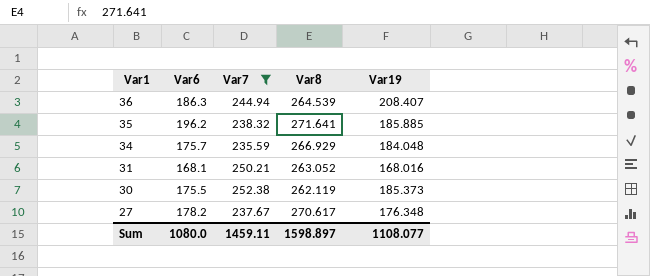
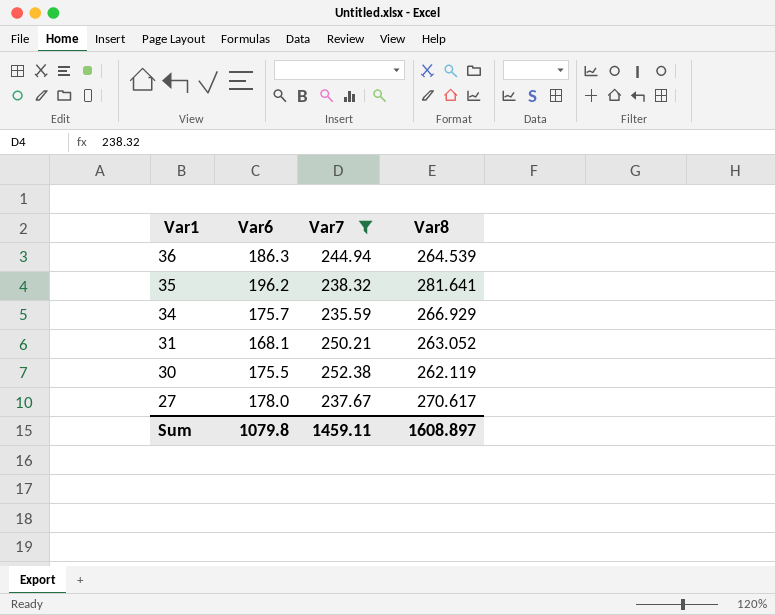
column Var19 | position: 5 -> none
35 | Var8: 271.641 -> 281.641
27 | Var6: 178.2 -> 178.0
Sum | Var6: 1080.0 -> 1079.8
Sum | Var8: 1598.897 -> 1608.897

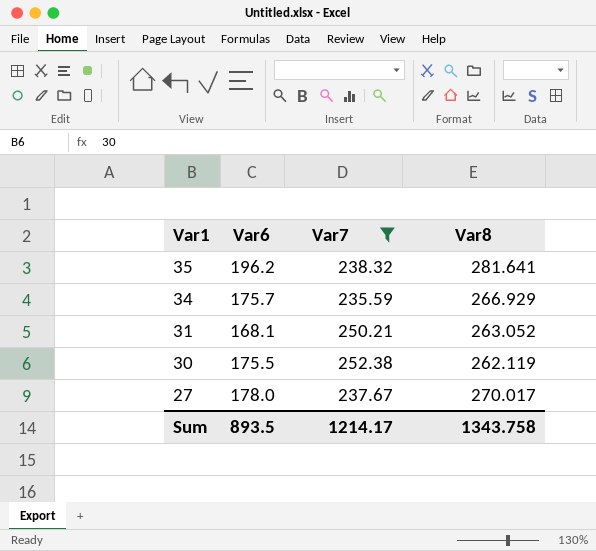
row 36: 186.3 | 244.94 | 264.539 -> none
27 | Var8: 270.617 -> 270.017
Sum | Var6: 1079.8 -> 893.5
Sum | Var7: 1459.11 -> 1214.17
Sum | Var8: 1608.897 -> 1343.758

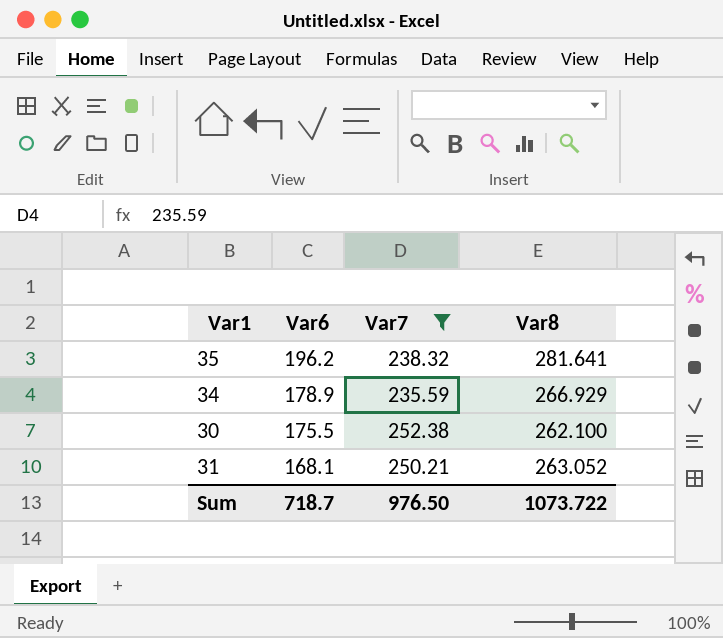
row order: Var1 descending -> Var6 descending
row 27: 178.0 | 237.67 | 270.017 -> none
34 | Var6: 175.7 -> 178.9
30 | Var8: 262.119 -> 262.100
Sum | Var6: 893.5 -> 718.7
Sum | Var7: 1214.17 -> 976.50
Sum | Var8: 1343.758 -> 1073.722

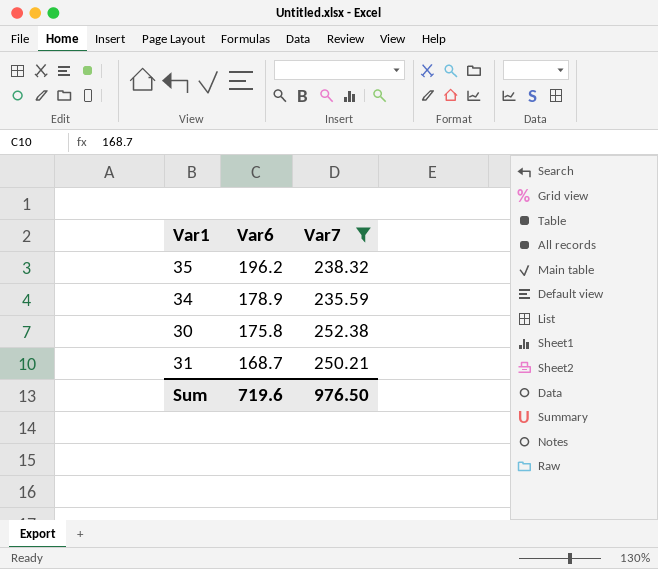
column Var8 | position: 4 -> none
30 | Var6: 175.5 -> 175.8
31 | Var6: 168.1 -> 168.7
Sum | Var6: 718.7 -> 719.6

